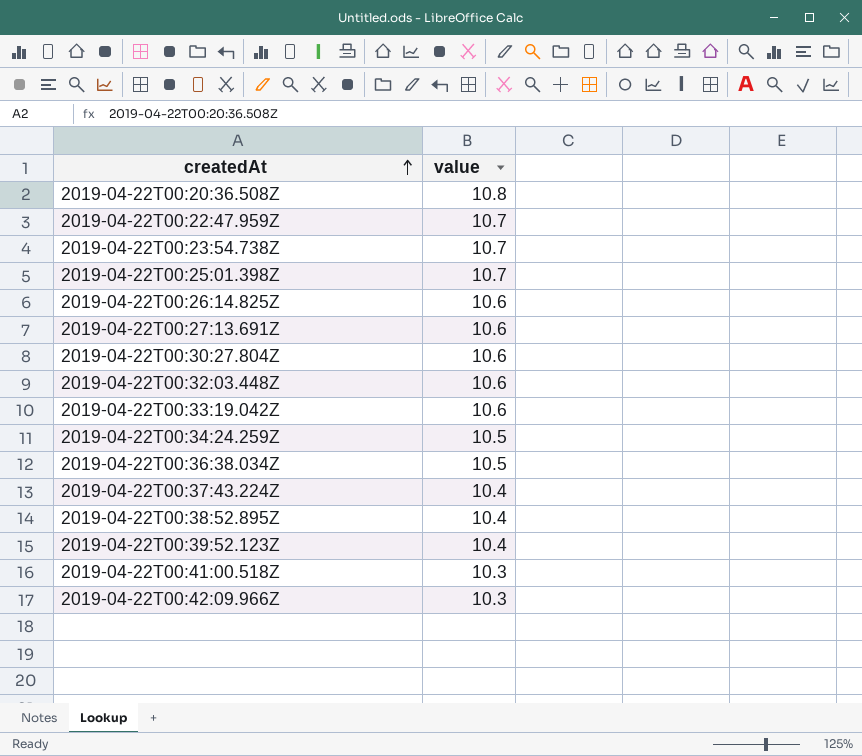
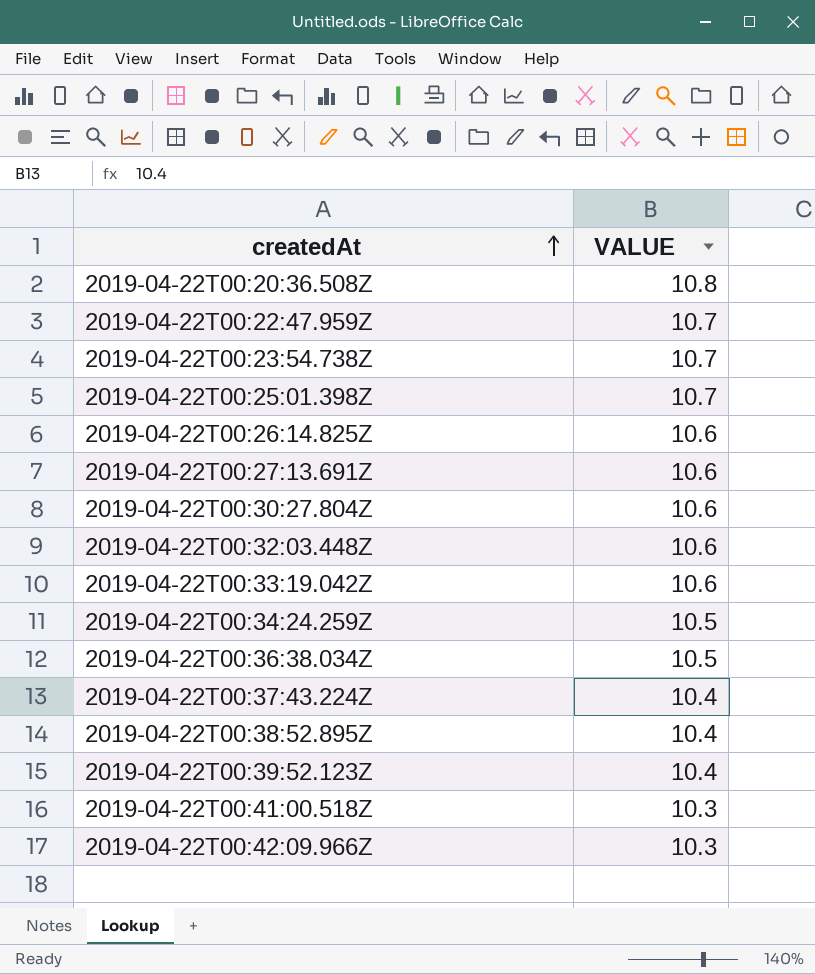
column name: value -> VALUE

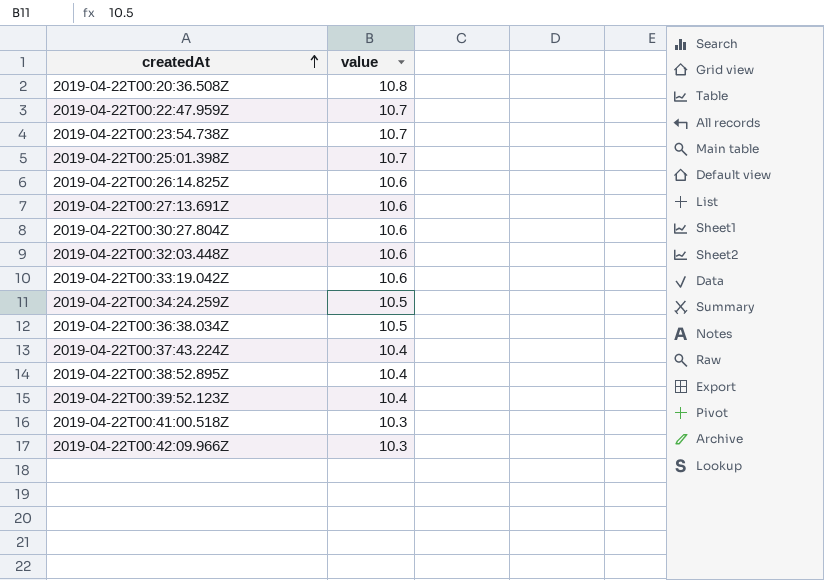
column name: VALUE -> value

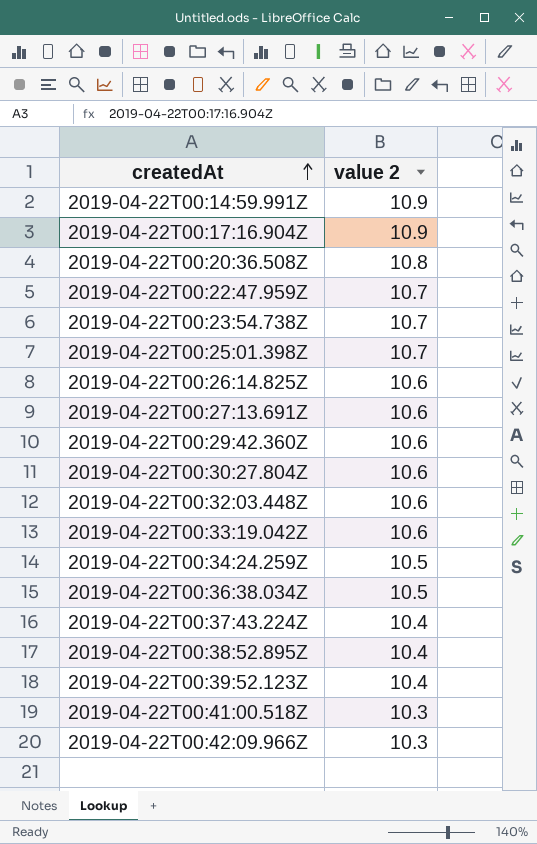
column name: value -> value 2
row 2019-04-22T00:14:59.991Z: none -> 10.9
row 2019-04-22T00:17:16.904Z: none -> 10.9
row 2019-04-22T00:29:42.360Z: none -> 10.6

